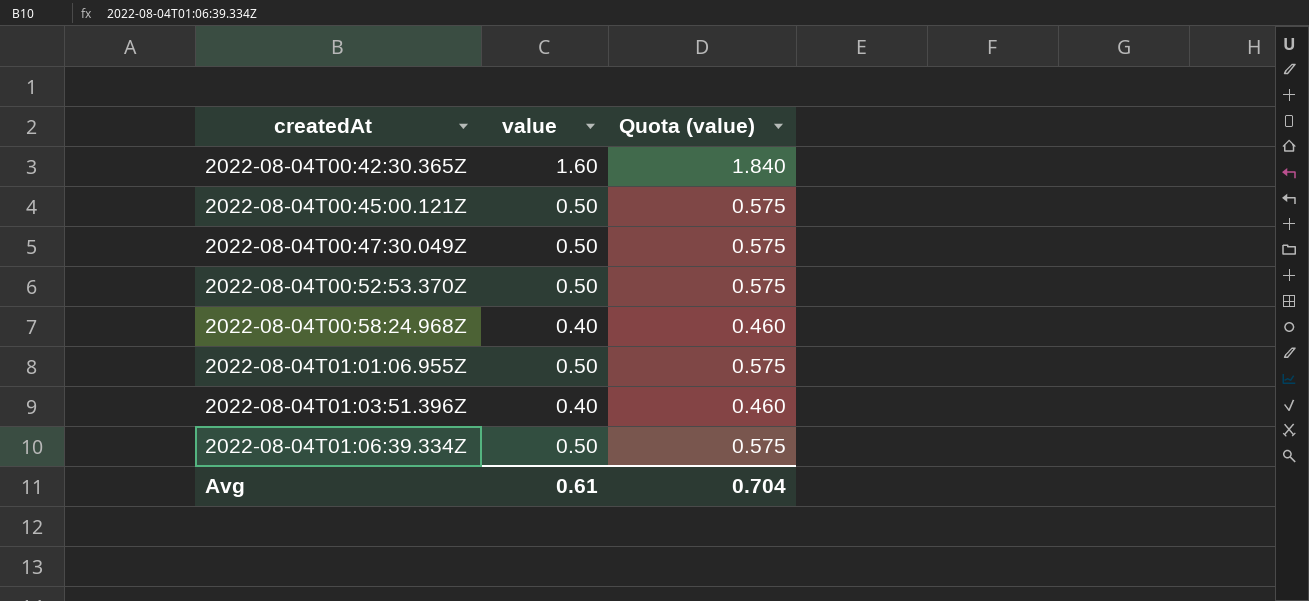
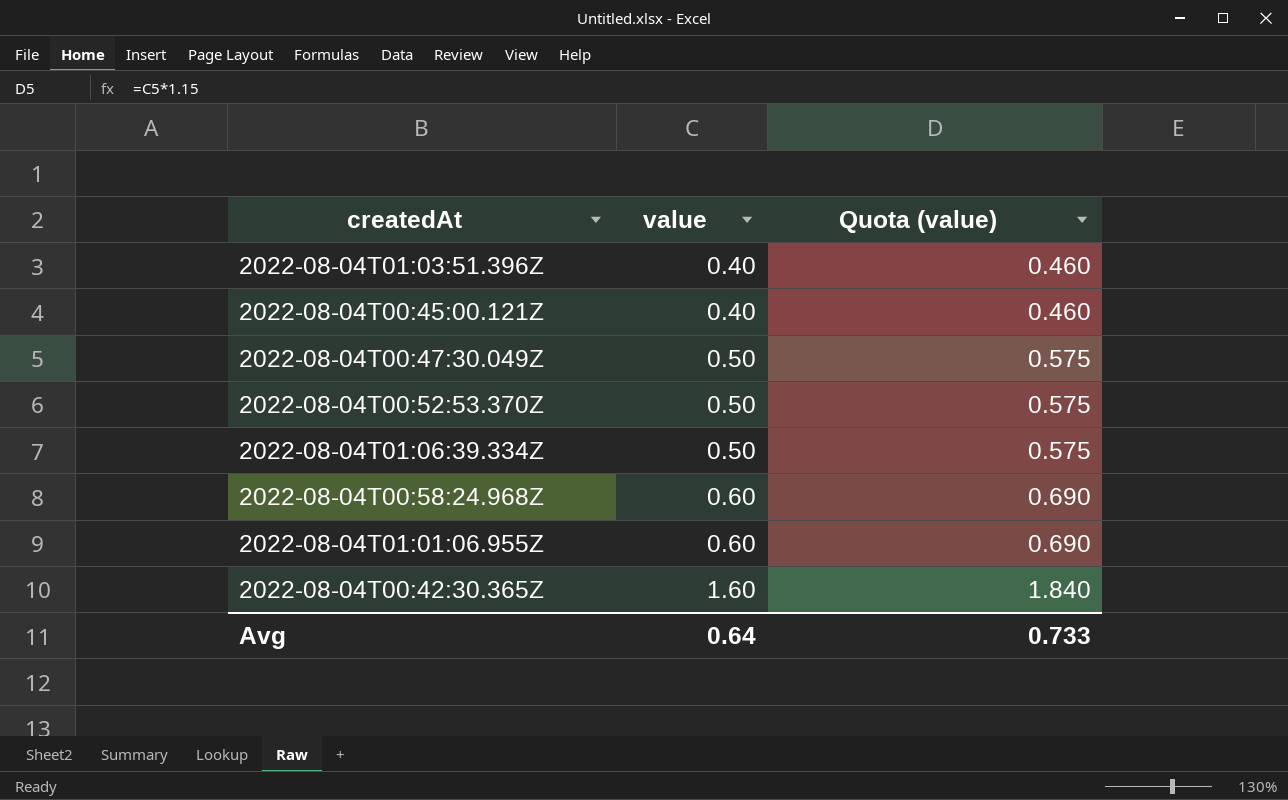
row order: createdAt ascending -> value ascending
2022-08-04T00:45:00.121Z | value: 0.50 -> 0.40
2022-08-04T00:45:00.121Z | Quota (value): 0.575 -> 0.460
2022-08-04T00:58:24.968Z | value: 0.40 -> 0.60
2022-08-04T00:58:24.968Z | Quota (value): 0.460 -> 0.690
2022-08-04T01:01:06.955Z | value: 0.50 -> 0.60
2022-08-04T01:01:06.955Z | Quota (value): 0.575 -> 0.690
Avg | value: 0.61 -> 0.64
Avg | Quota (value): 0.704 -> 0.733

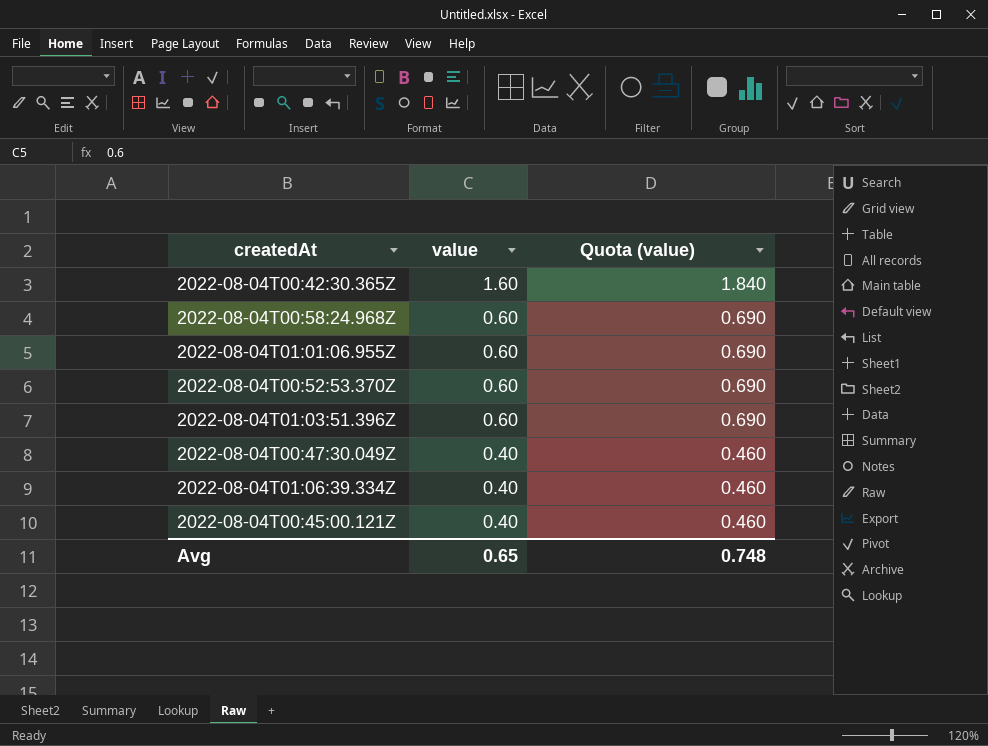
row order: value ascending -> value descending
2022-08-04T00:52:53.370Z | value: 0.50 -> 0.60
2022-08-04T00:52:53.370Z | Quota (value): 0.575 -> 0.690
2022-08-04T01:03:51.396Z | value: 0.40 -> 0.60
2022-08-04T01:03:51.396Z | Quota (value): 0.460 -> 0.690
2022-08-04T00:47:30.049Z | value: 0.50 -> 0.40
2022-08-04T00:47:30.049Z | Quota (value): 0.575 -> 0.460
2022-08-04T01:06:39.334Z | value: 0.50 -> 0.40
2022-08-04T01:06:39.334Z | Quota (value): 0.575 -> 0.460
Avg | value: 0.64 -> 0.65
Avg | Quota (value): 0.733 -> 0.748

